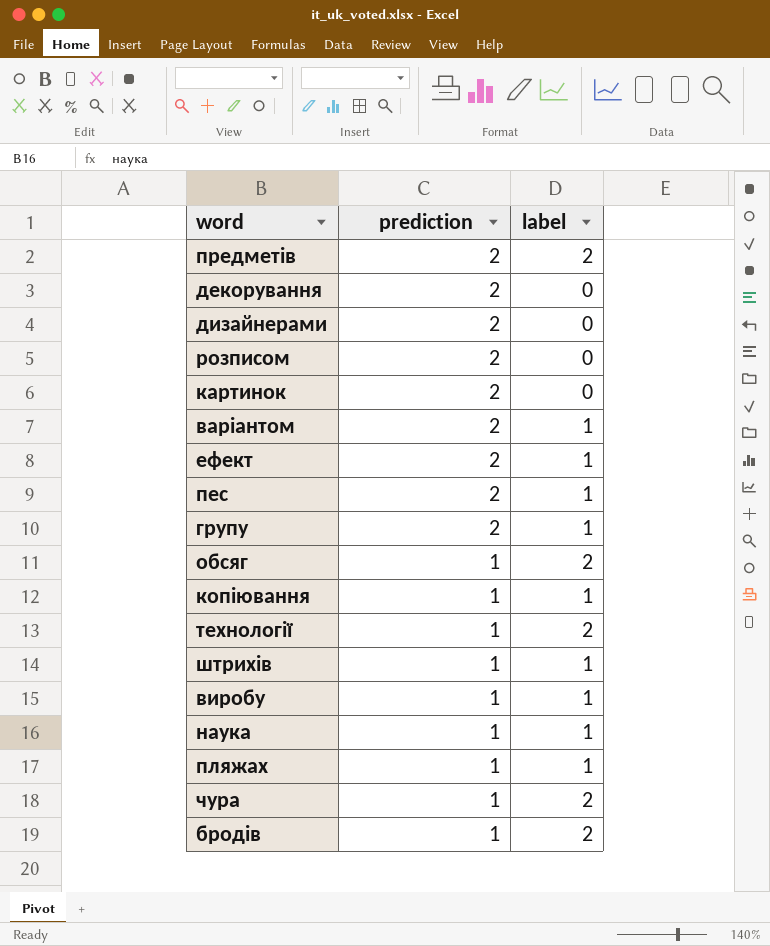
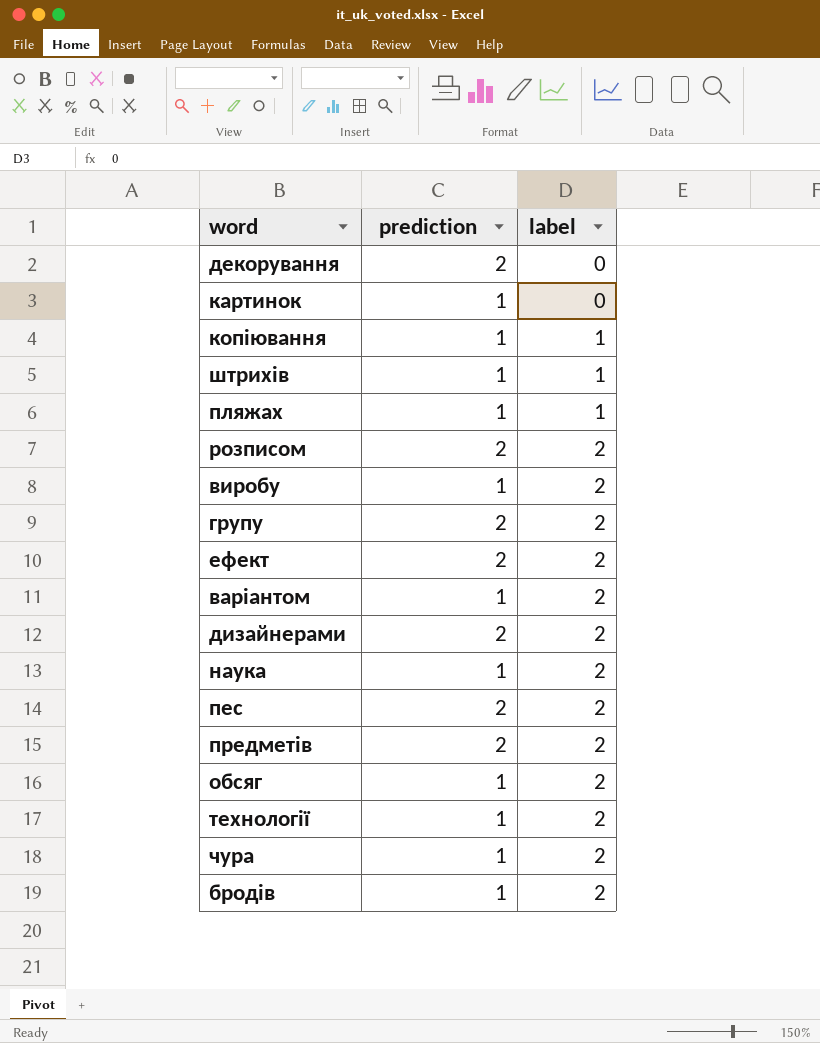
row order: prediction descending -> label ascending
картинок | prediction: 2 -> 1
розписом | label: 0 -> 2
виробу | label: 1 -> 2
групу | label: 1 -> 2
ефект | label: 1 -> 2
варіантом | prediction: 2 -> 1
варіантом | label: 1 -> 2
дизайнерами | label: 0 -> 2
наука | label: 1 -> 2
пес | label: 1 -> 2

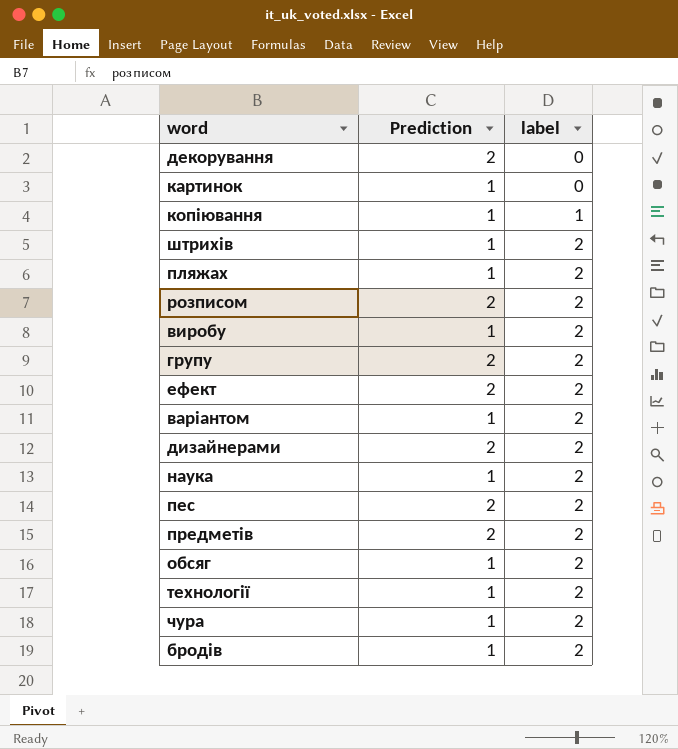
column name: prediction -> Prediction
штрихів | label: 1 -> 2
пляжах | label: 1 -> 2

